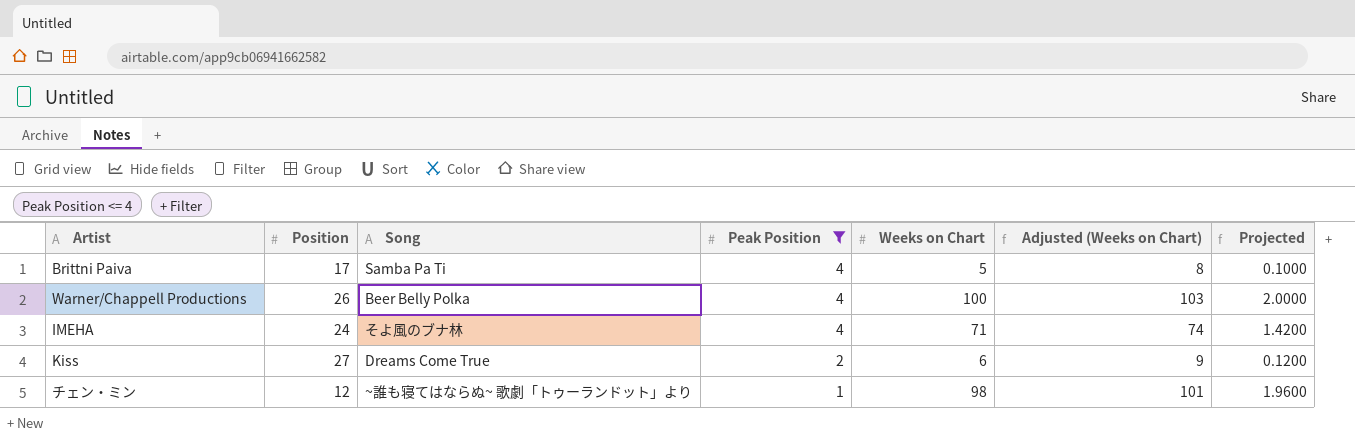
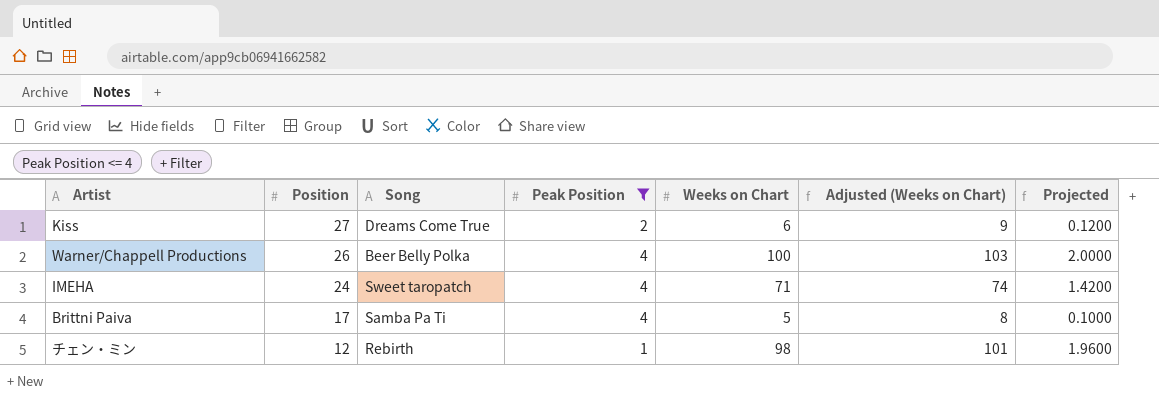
row order: Peak Position descending -> Position descending
IMEHA | Song: そよ風のブナ林 -> Sweet taropatch
チェン・ミン | Song: ~誰も寝てはならぬ~ 歌劇「トゥーランドット」より -> Rebirth

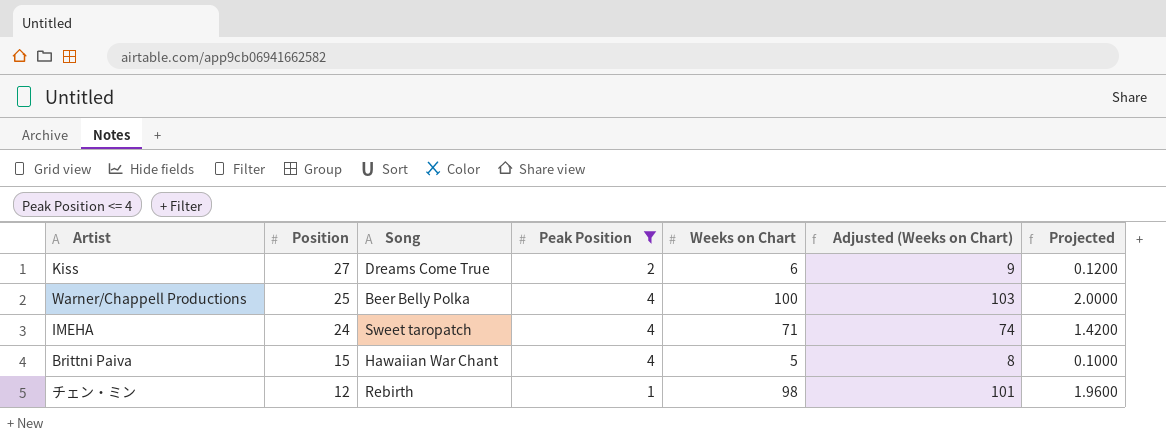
Warner/Chappell Productions | Position: 26 -> 25
Brittni Paiva | Position: 17 -> 15
Brittni Paiva | Song: Samba Pa Ti -> Hawaiian War Chant

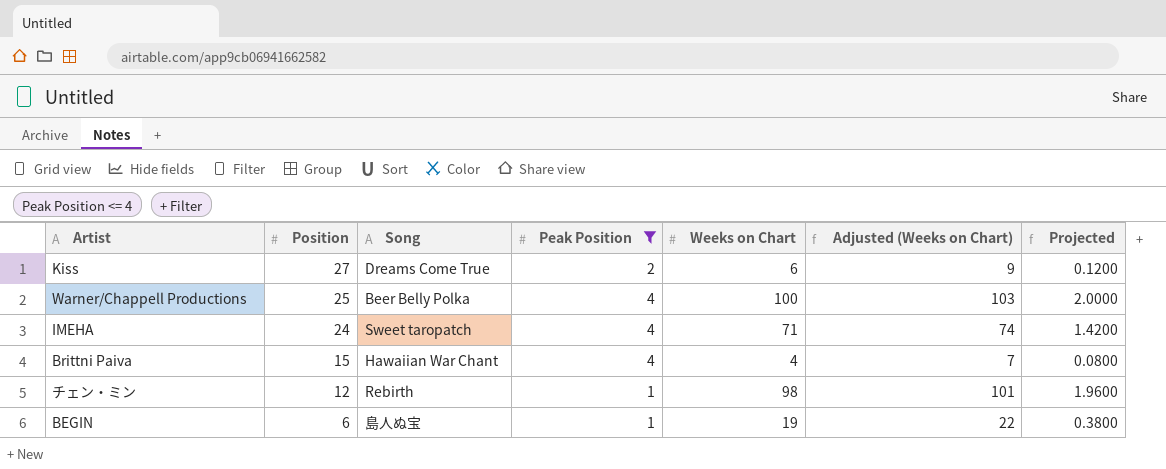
Brittni Paiva | Weeks on Chart: 5 -> 4
Brittni Paiva | Adjusted (Weeks on Chart): 8 -> 7
Brittni Paiva | Projected: 0.1000 -> 0.0800
row BEGIN: none -> 6 | 島人ぬ宝 | 1 | 19 | 22 | 0.3800

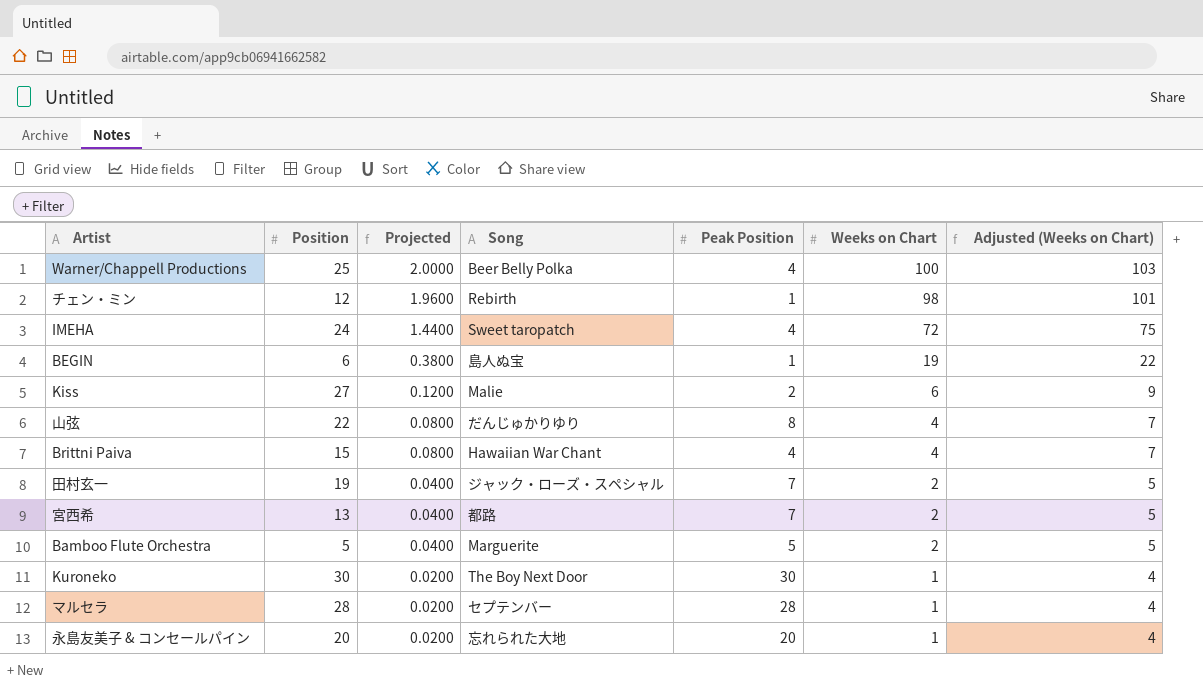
filter: Peak Position <= 4 -> none
row order: Position descending -> Projected descending
column Projected | position: 7 -> 3
IMEHA | Projected: 1.4200 -> 1.4400
IMEHA | Weeks on Chart: 71 -> 72
IMEHA | Adjusted (Weeks on Chart): 74 -> 75
Kiss | Song: Dreams Come True -> Malie

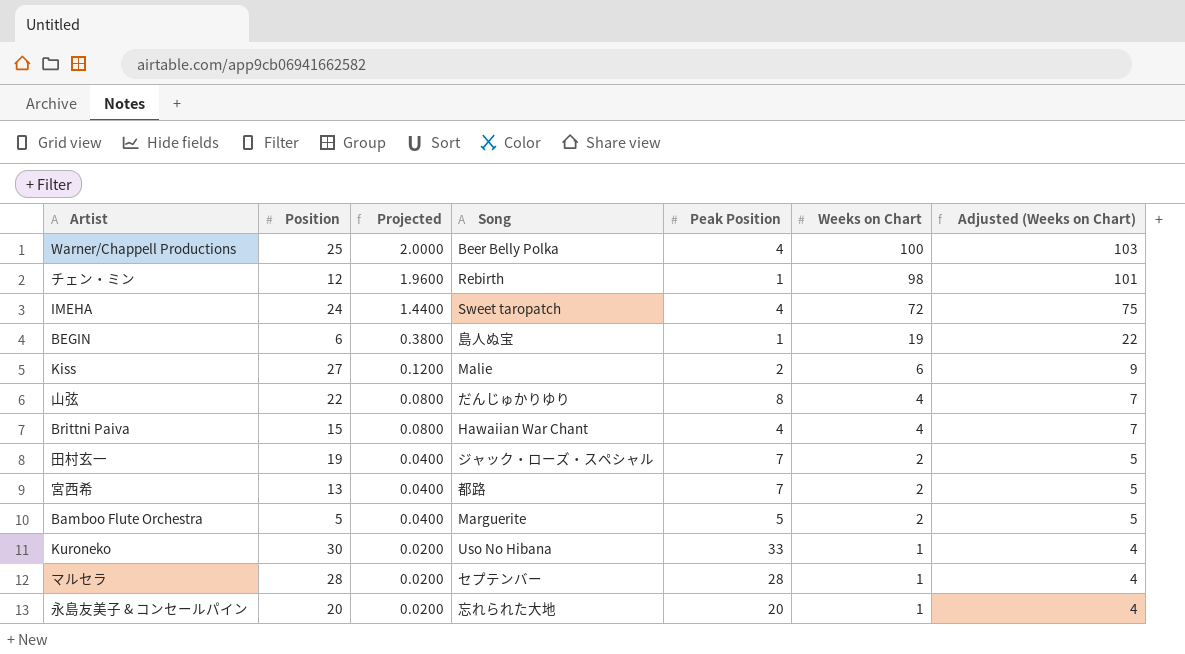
Kuroneko | Song: The Boy Next Door -> Uso No Hibana
Kuroneko | Peak Position: 30 -> 33

